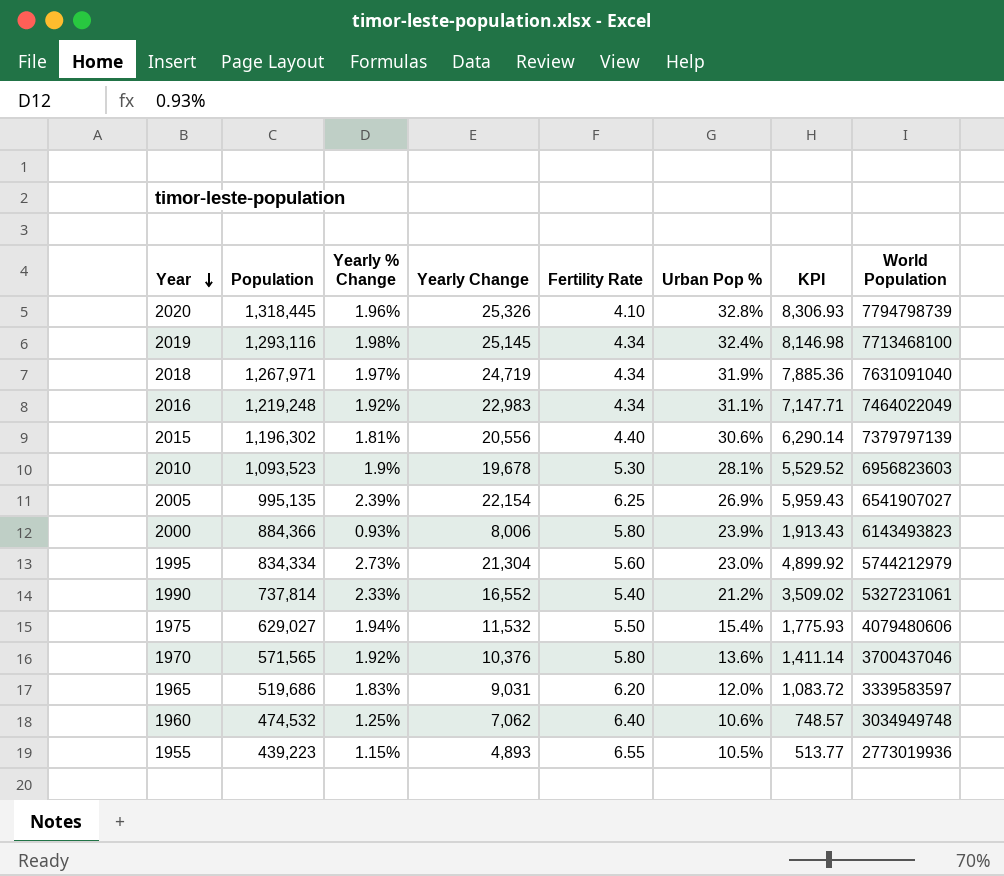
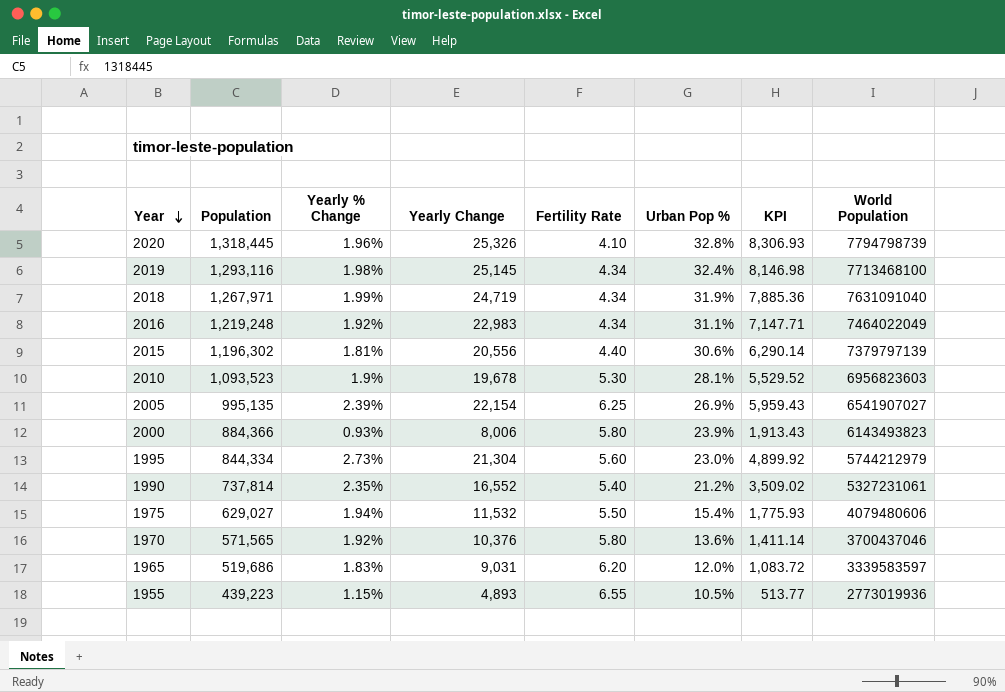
row 1960: 474,532 | 1.25% | 7,062 | 6.40 | 10.6% | 748.57 | 3034949748 -> none
2018 | Yearly % Change: 1.97% -> 1.99%
1995 | Population: 834,334 -> 844,334
1990 | Yearly % Change: 2.33% -> 2.35%

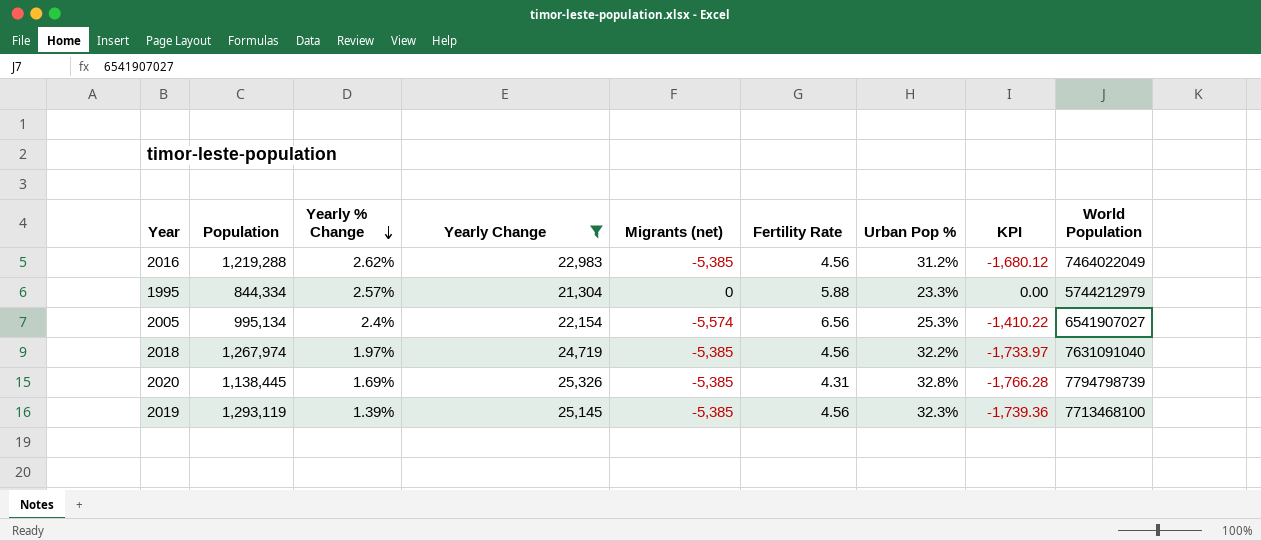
filter: none -> Yearly Change >= 21,304
row order: Year descending -> Yearly % Change descending
column Migrants (net) | position: none -> 5
column KPI | formula: [Yearly Change] * [Urban Pop %] -> [Migrants (net)] * [Urban Pop %]
2016 | Population: 1,219,248 -> 1,219,288
2016 | Yearly % Change: 1.92% -> 2.62%
2016 | Fertility Rate: 4.34 -> 4.56
2016 | Urban Pop %: 31.1% -> 31.2%
1995 | Yearly % Change: 2.73% -> 2.57%
1995 | Fertility Rate: 5.60 -> 5.88
1995 | Urban Pop %: 23.0% -> 23.3%
2005 | Population: 995,135 -> 995,134
2005 | Yearly % Change: 2.39% -> 2.4%
2005 | Fertility Rate: 6.25 -> 6.56
2005 | Urban Pop %: 26.9% -> 25.3%
2018 | Population: 1,267,971 -> 1,267,974
2018 | Yearly % Change: 1.99% -> 1.97%
2018 | Fertility Rate: 4.34 -> 4.56
2018 | Urban Pop %: 31.9% -> 32.2%
2020 | Population: 1,318,445 -> 1,138,445
2020 | Yearly % Change: 1.96% -> 1.69%
2020 | Fertility Rate: 4.10 -> 4.31
2019 | Population: 1,293,116 -> 1,293,119
2019 | Yearly % Change: 1.98% -> 1.39%
2019 | Fertility Rate: 4.34 -> 4.56
2019 | Urban Pop %: 32.4% -> 32.3%

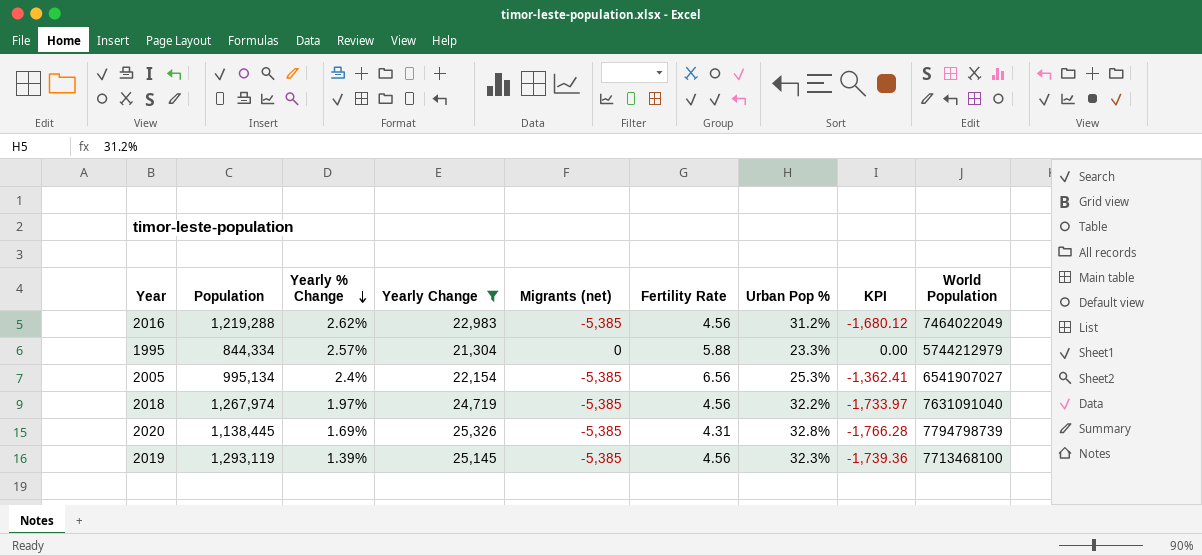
2005 | Migrants (net): -5,574 -> -5,385
2005 | KPI: -1,410.22 -> -1,362.41

